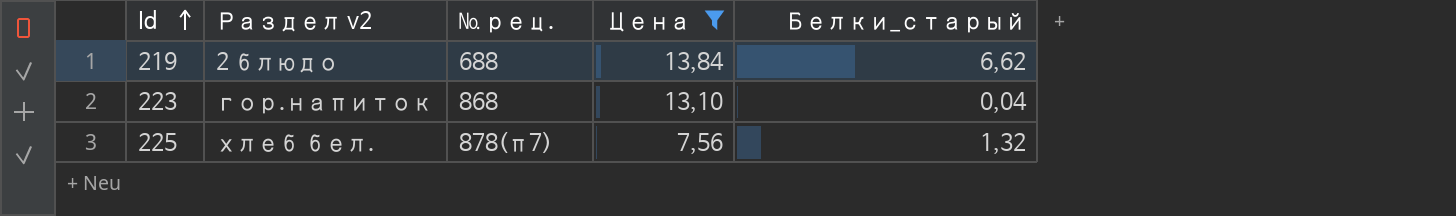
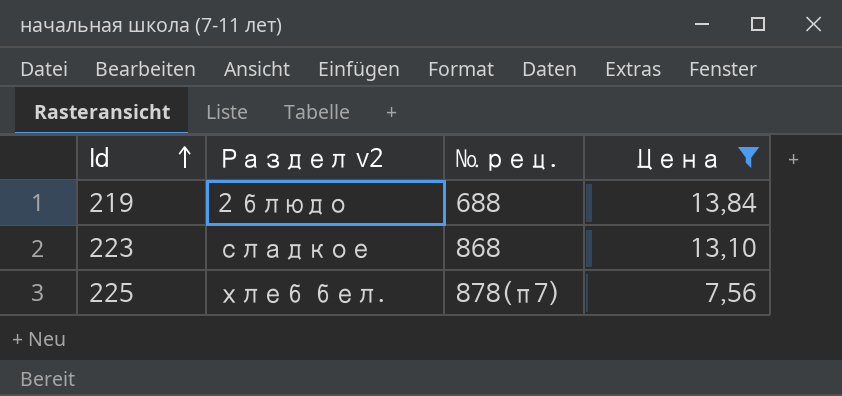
column Белки_старый | position: 5 -> none
223 | Раздел v2: гор.напиток -> сладкое

